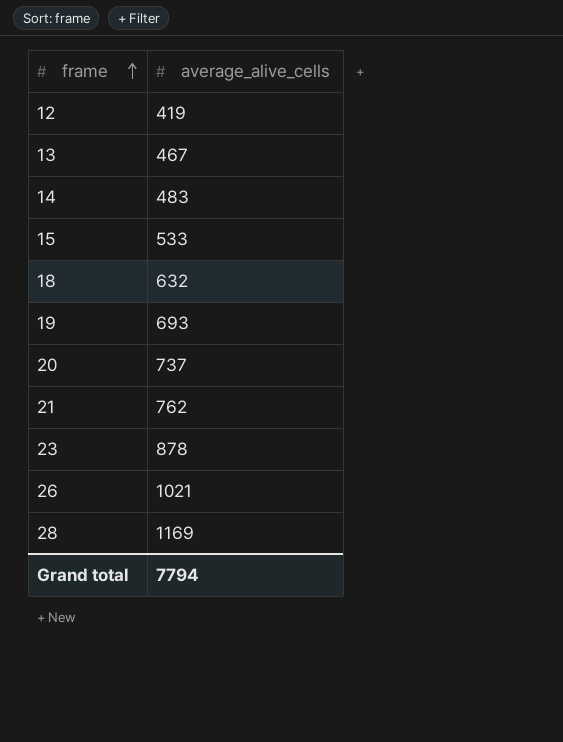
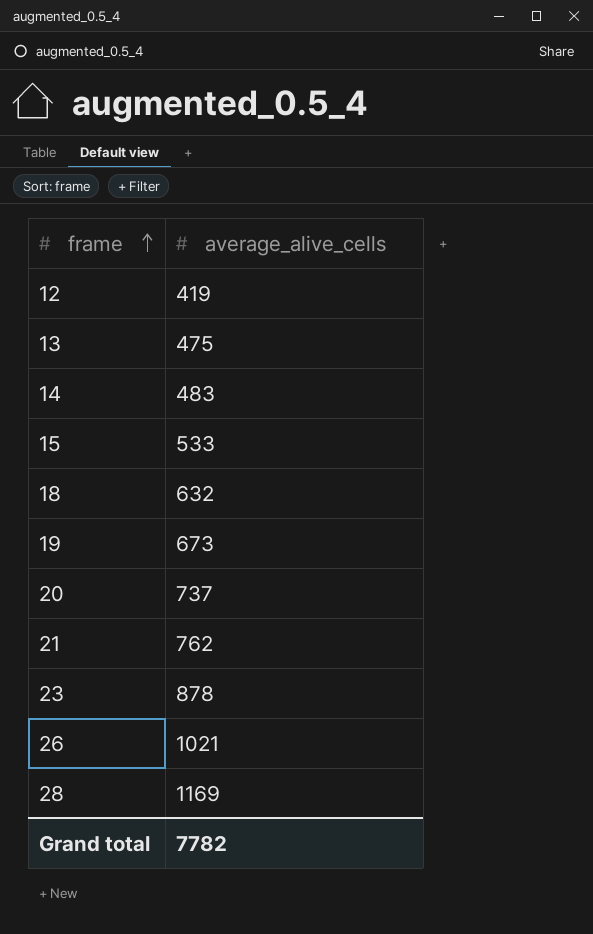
13 | average_alive_cells: 467 -> 475
19 | average_alive_cells: 693 -> 673
Grand total | average_alive_cells: 7794 -> 7782

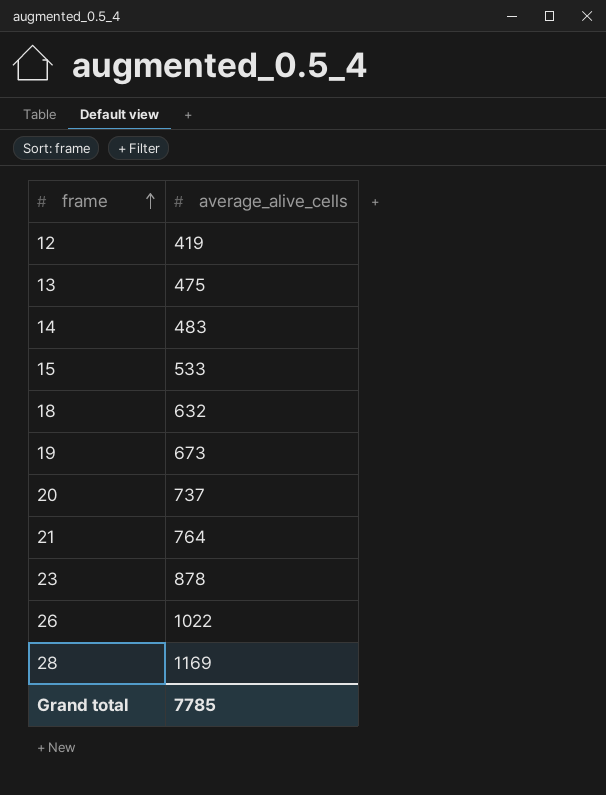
21 | average_alive_cells: 762 -> 764
26 | average_alive_cells: 1021 -> 1022
Grand total | average_alive_cells: 7782 -> 7785

